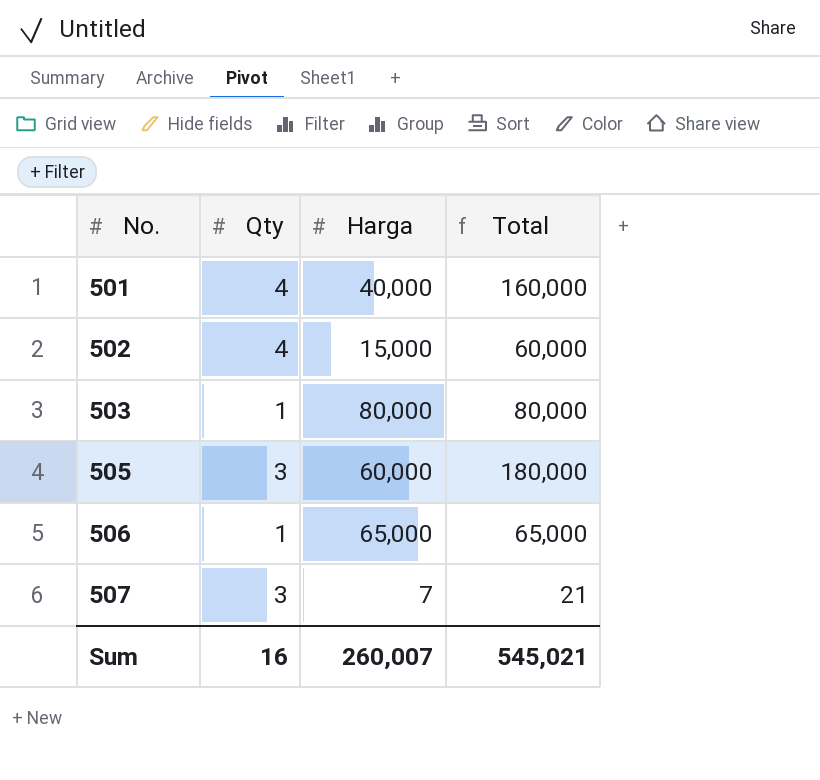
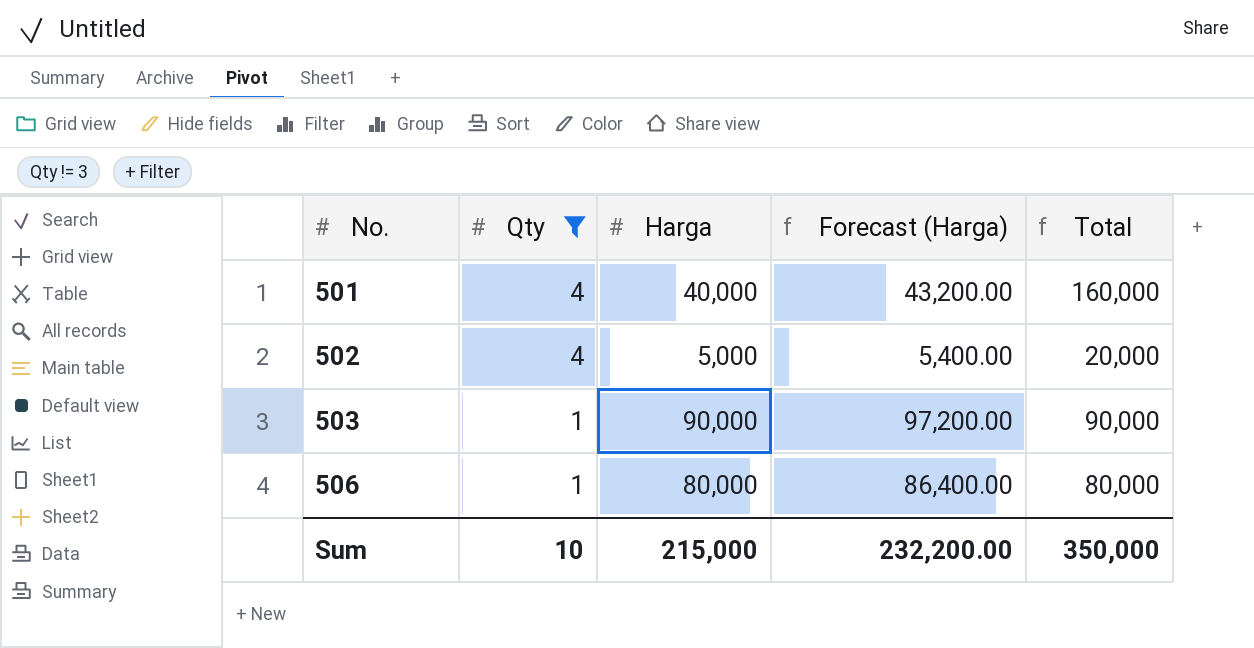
filter: none -> Qty != 3
column Forecast (Harga) | formula: none -> [Harga] * 1.08
502 | Harga: 15,000 -> 5,000
502 | Total: 60,000 -> 20,000
503 | Harga: 80,000 -> 90,000
503 | Total: 80,000 -> 90,000
506 | Harga: 65,000 -> 80,000
506 | Total: 65,000 -> 80,000
Sum | Qty: 16 -> 10
Sum | Harga: 260,007 -> 215,000
Sum | Total: 545,021 -> 350,000

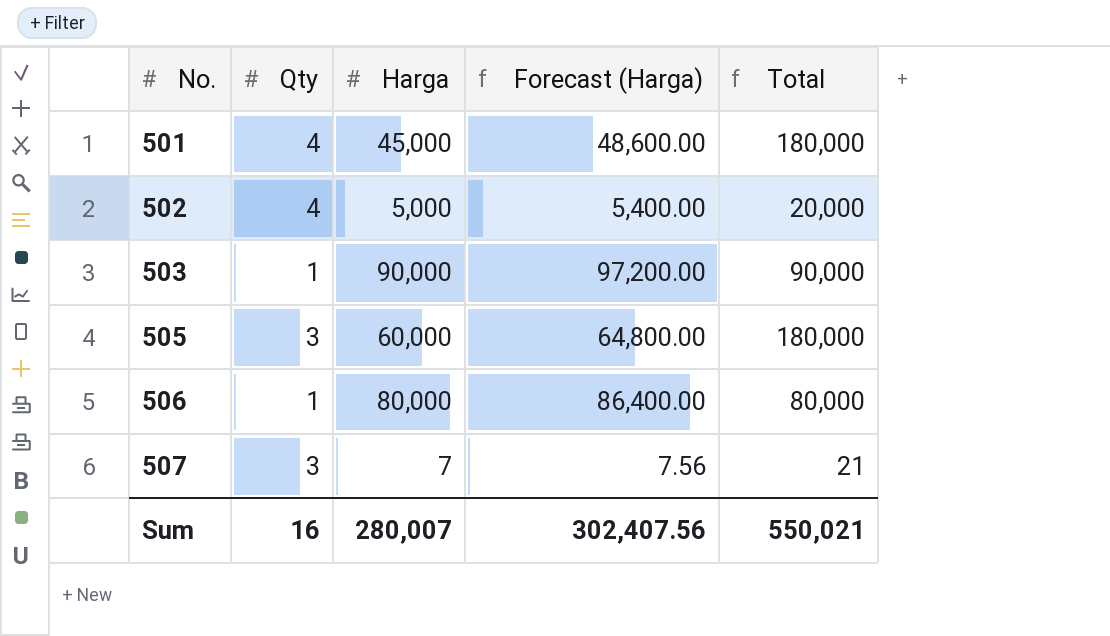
filter: Qty != 3 -> none
501 | Harga: 40,000 -> 45,000
501 | Forecast (Harga): 43,200.00 -> 48,600.00
501 | Total: 160,000 -> 180,000
Sum | Qty: 10 -> 16
Sum | Harga: 215,000 -> 280,007
Sum | Forecast (Harga): 232,200.00 -> 302,407.56
Sum | Total: 350,000 -> 550,021

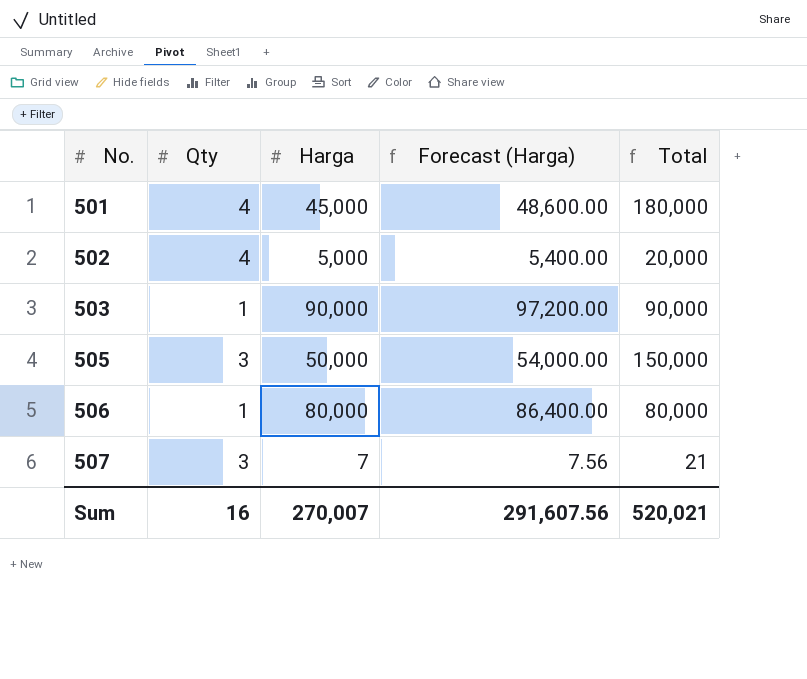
505 | Harga: 60,000 -> 50,000
505 | Forecast (Harga): 64,800.00 -> 54,000.00
505 | Total: 180,000 -> 150,000
Sum | Harga: 280,007 -> 270,007
Sum | Forecast (Harga): 302,407.56 -> 291,607.56
Sum | Total: 550,021 -> 520,021

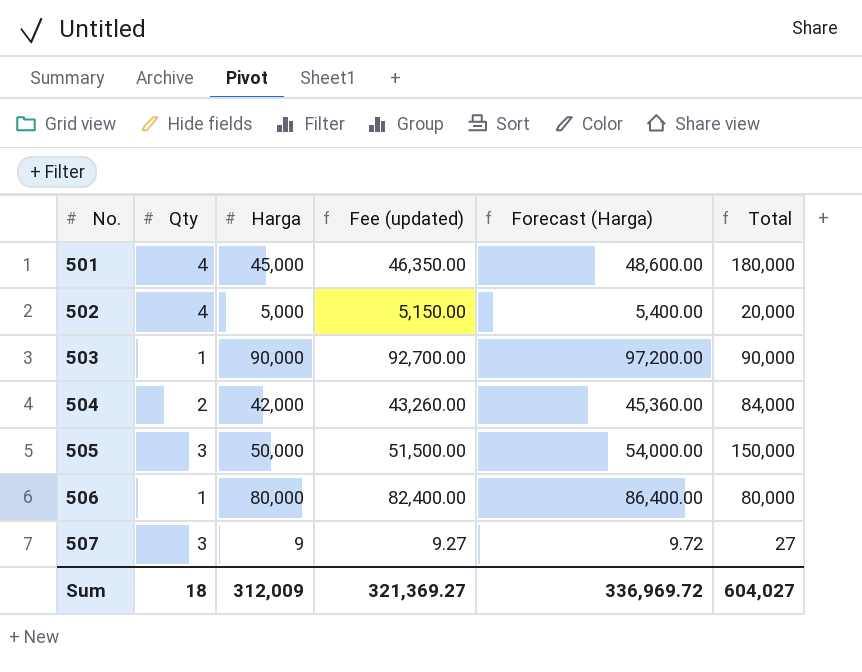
column Fee (updated) | formula: none -> [Harga] * 1.03
row 504: none -> 2 | 42,000 | 43,260.00 | 45,360.00 | 84,000
507 | Harga: 7 -> 9
507 | Forecast (Harga): 7.56 -> 9.72
507 | Total: 21 -> 27
Sum | Qty: 16 -> 18
Sum | Harga: 270,007 -> 312,009
Sum | Forecast (Harga): 291,607.56 -> 336,969.72
Sum | Total: 520,021 -> 604,027

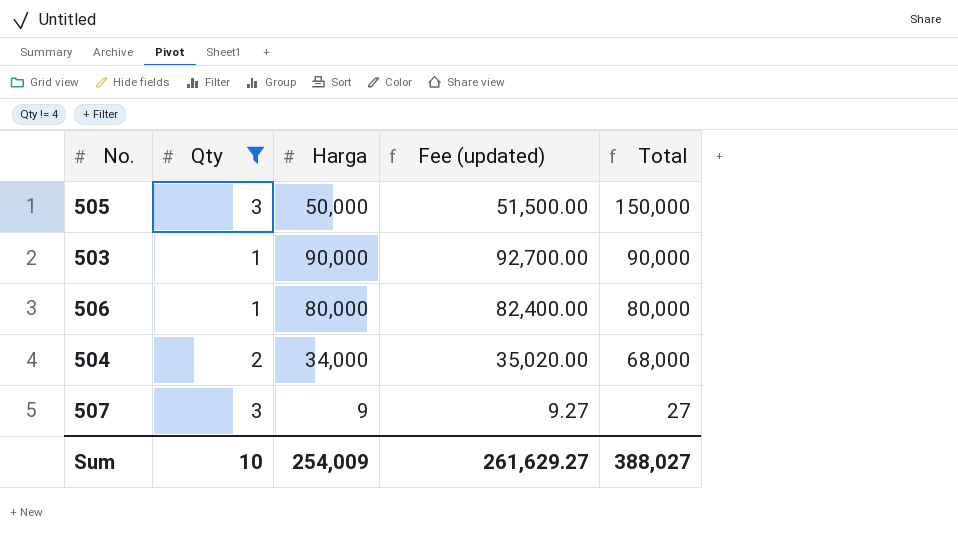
filter: none -> Qty != 4
row order: No. ascending -> Total descending
column Forecast (Harga) | formula: [Harga] * 1.08 -> none
504 | Harga: 42,000 -> 34,000
504 | Fee (updated): 43,260.00 -> 35,020.00
504 | Total: 84,000 -> 68,000
Sum | Qty: 18 -> 10
Sum | Harga: 312,009 -> 254,009
Sum | Fee (updated): 321,369.27 -> 261,629.27
Sum | Total: 604,027 -> 388,027

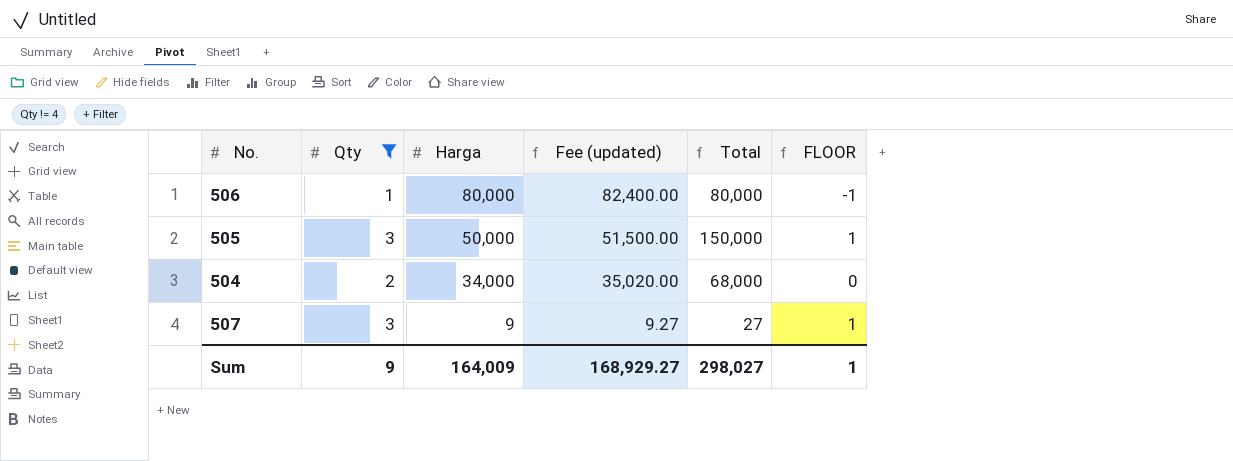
row order: Total descending -> Harga descending
column FLOOR | formula: none -> [Qty] - 2
row 503: 1 | 90,000 | 92,700.00 | 90,000 -> none
Sum | Qty: 10 -> 9
Sum | Harga: 254,009 -> 164,009
Sum | Fee (updated): 261,629.27 -> 168,929.27
Sum | Total: 388,027 -> 298,027

